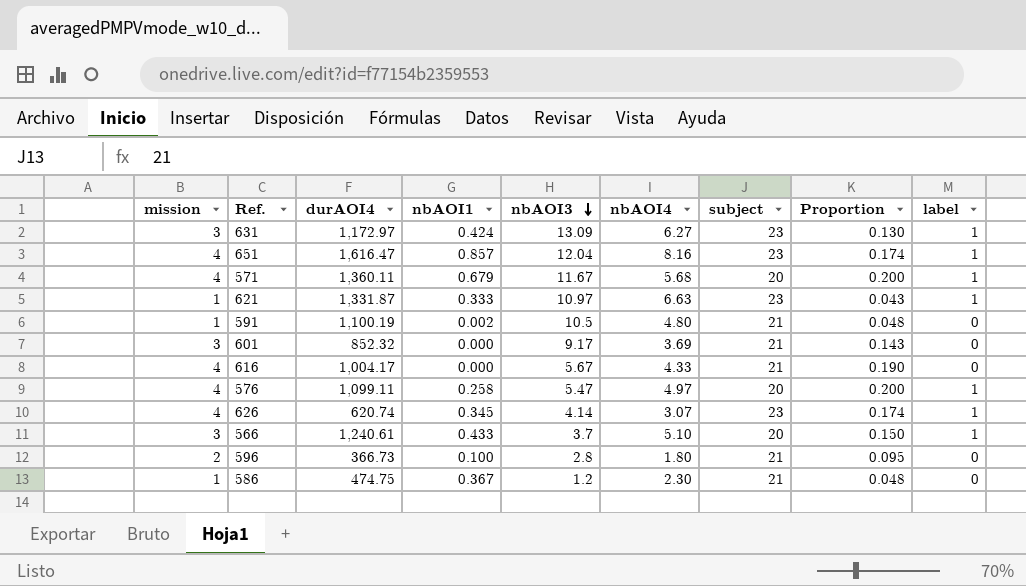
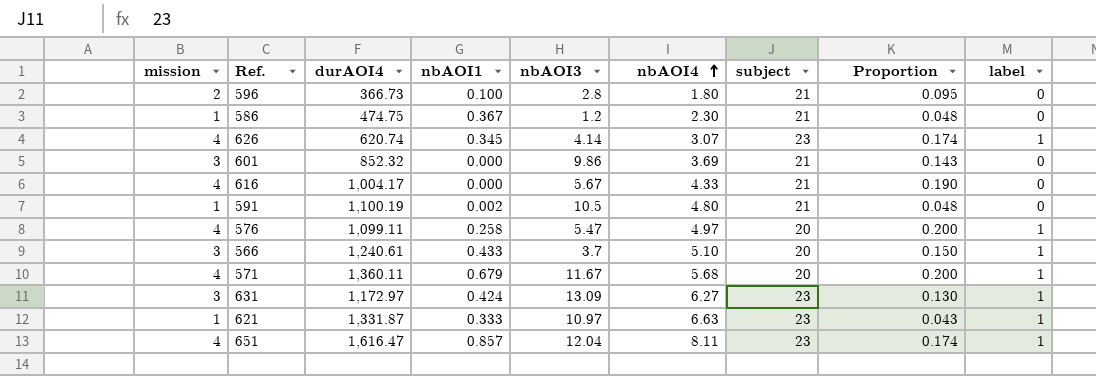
row order: nbAOI3 descending -> nbAOI4 ascending
601 | nbAOI3: 9.17 -> 9.86
651 | nbAOI4: 8.16 -> 8.11

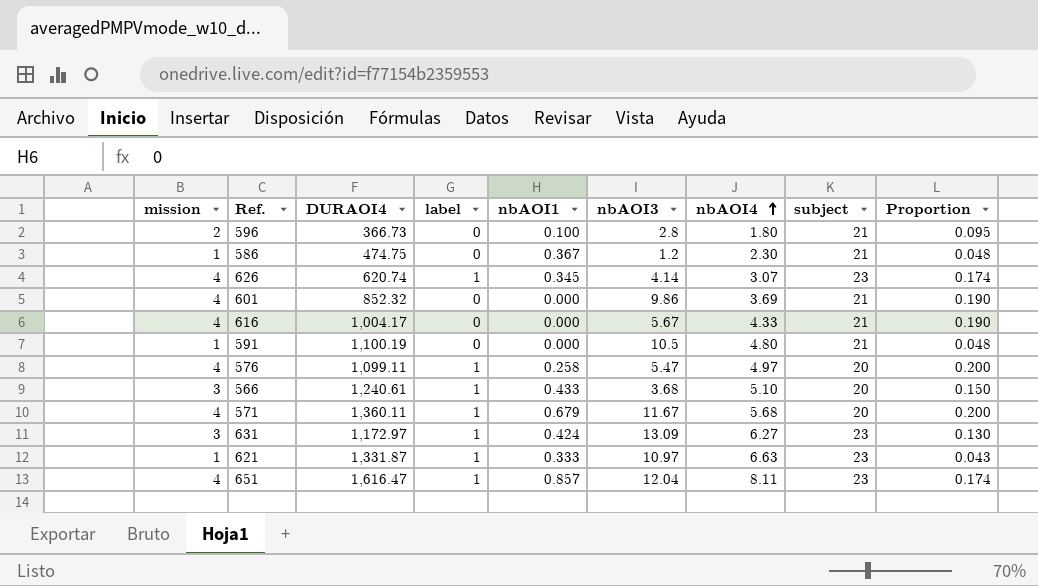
column name: durAOI4 -> DURAOI4
column label | position: 9 -> 4
601 | mission: 3 -> 4
601 | Proportion: 0.143 -> 0.190
591 | nbAOI1: 0.002 -> 0.000
566 | nbAOI3: 3.7 -> 3.68

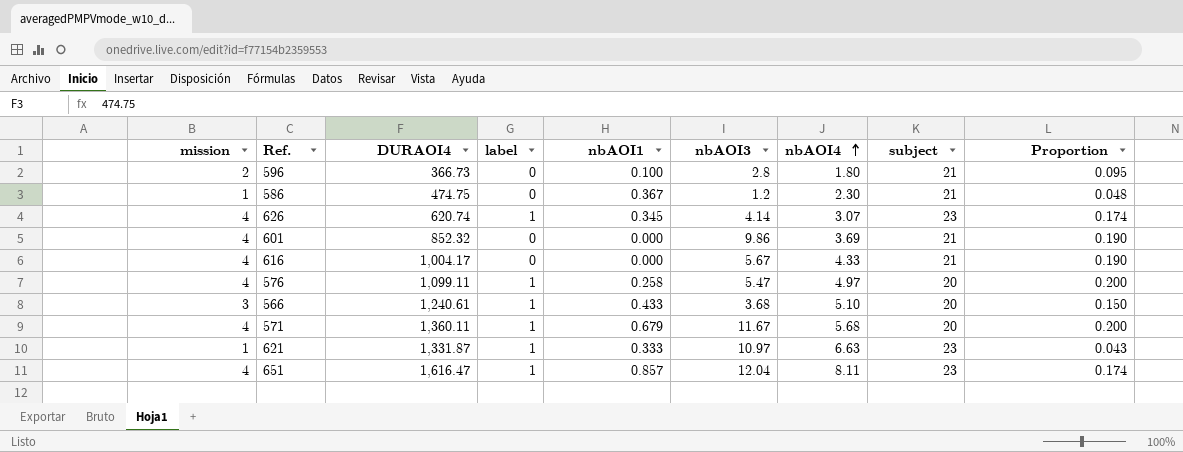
row 591: 1 | 1,100.19 | 0 | 0.000 | 10.5 | 4.80 | 21 | 0.048 -> none
row 631: 3 | 1,172.97 | 1 | 0.424 | 13.09 | 6.27 | 23 | 0.130 -> none

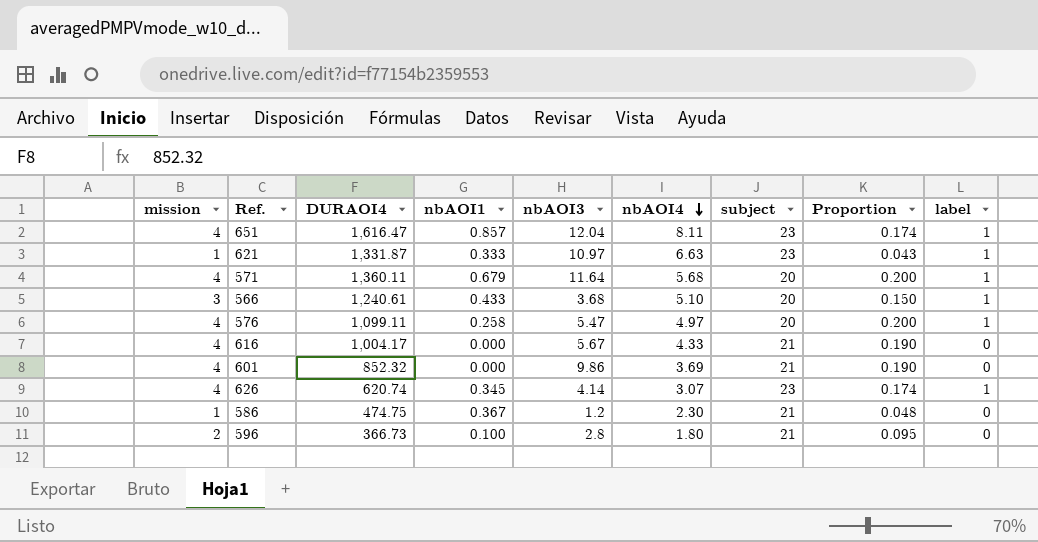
row order: nbAOI4 ascending -> nbAOI4 descending
column label | position: 4 -> 9
571 | nbAOI3: 11.67 -> 11.64

